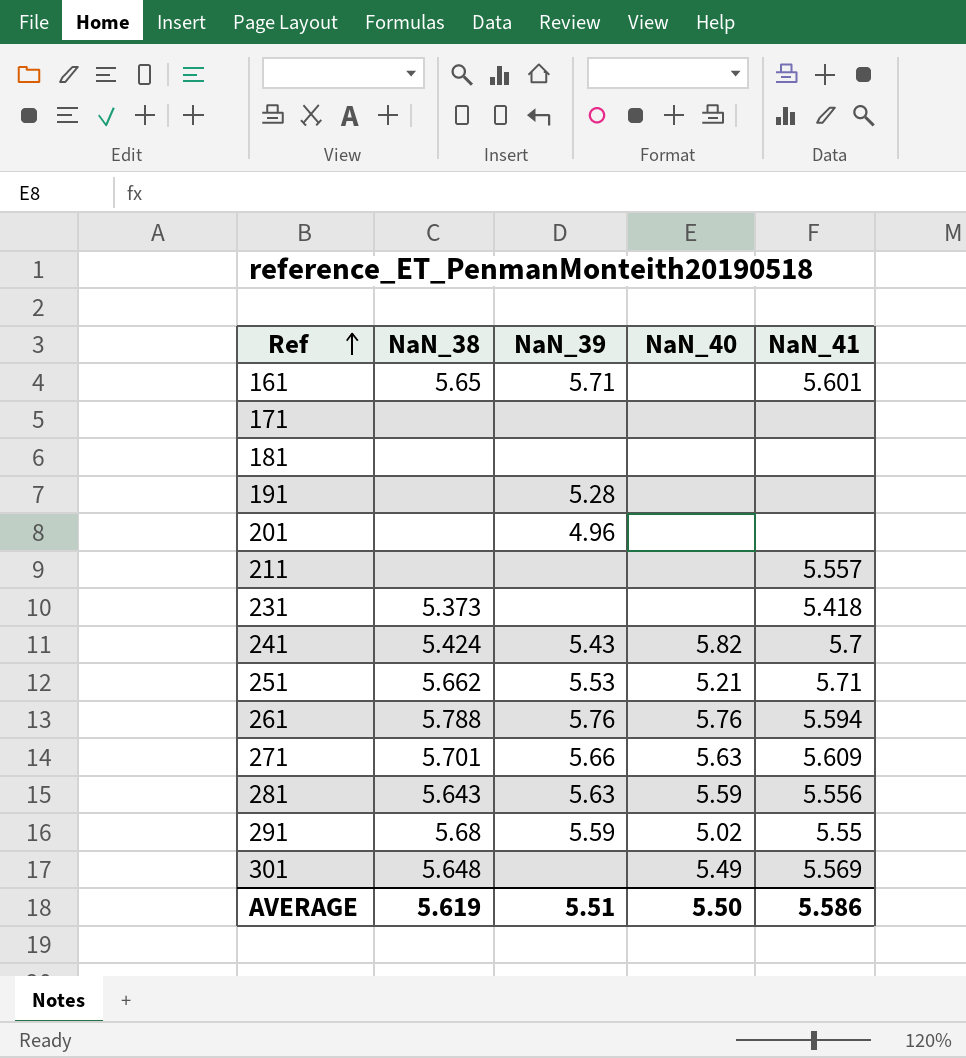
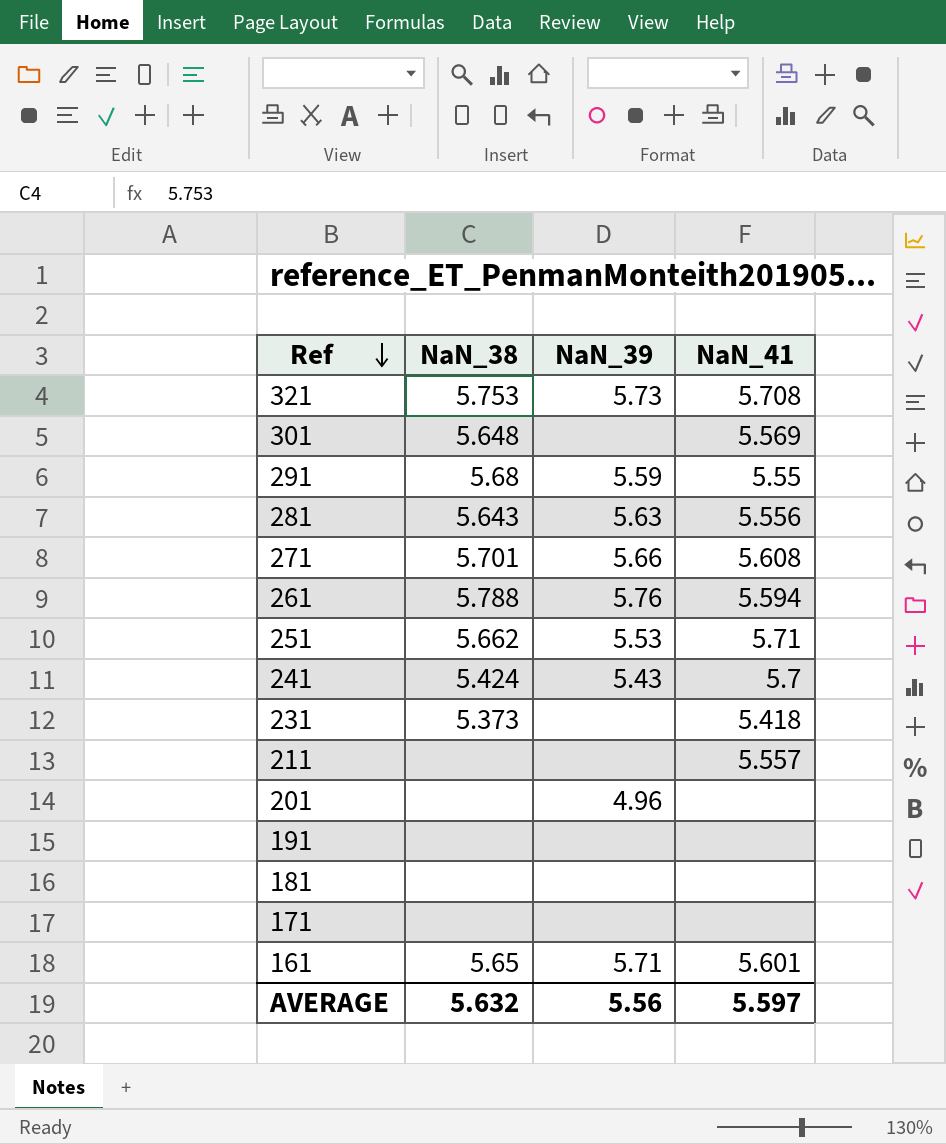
row order: Ref ascending -> Ref descending
column NaN_40 | position: 4 -> none
row 321: none -> 5.753 | 5.73 | 5.708
271 | NaN_41: 5.609 -> 5.608
191 | NaN_39: 5.28 -> none
AVERAGE | NaN_38: 5.619 -> 5.632
AVERAGE | NaN_39: 5.51 -> 5.56
AVERAGE | NaN_41: 5.586 -> 5.597

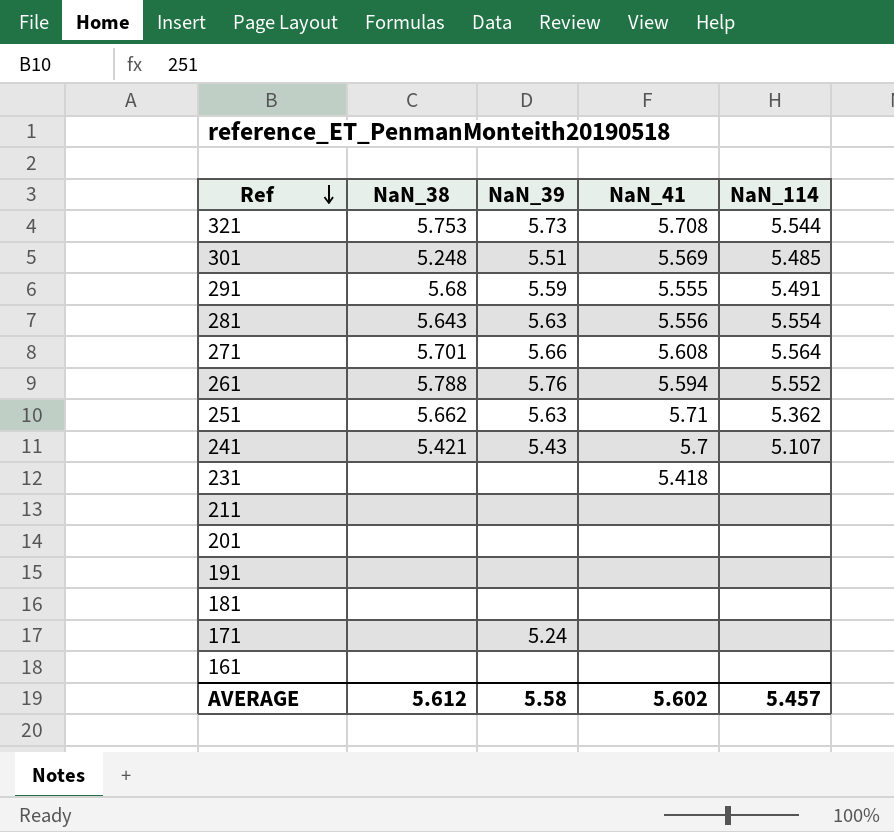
column NaN_114 | position: none -> 5
301 | NaN_38: 5.648 -> 5.248
301 | NaN_39: none -> 5.51
291 | NaN_41: 5.55 -> 5.555
251 | NaN_39: 5.53 -> 5.63
241 | NaN_38: 5.424 -> 5.421
231 | NaN_38: 5.373 -> none
211 | NaN_41: 5.557 -> none
201 | NaN_39: 4.96 -> none
171 | NaN_39: none -> 5.24
161 | NaN_38: 5.65 -> none
161 | NaN_39: 5.71 -> none
161 | NaN_41: 5.601 -> none
AVERAGE | NaN_38: 5.632 -> 5.612
AVERAGE | NaN_39: 5.56 -> 5.58
AVERAGE | NaN_41: 5.597 -> 5.602

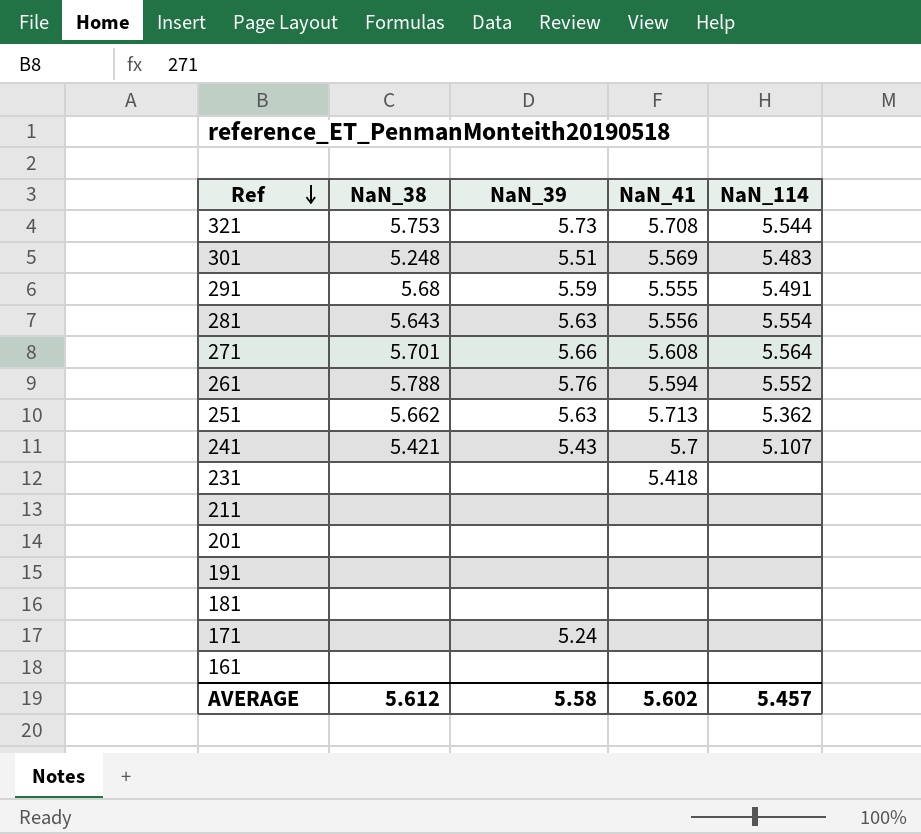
301 | NaN_114: 5.485 -> 5.483
251 | NaN_41: 5.71 -> 5.713

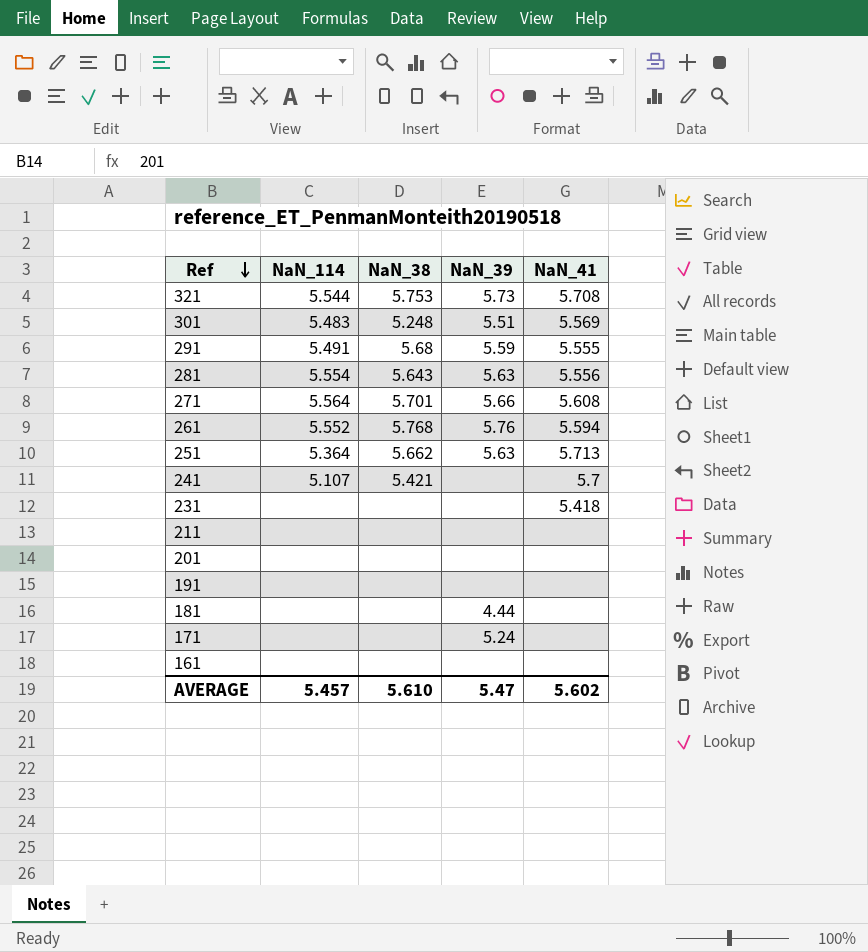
column NaN_114 | position: 5 -> 2
261 | NaN_38: 5.788 -> 5.768
251 | NaN_114: 5.362 -> 5.364
241 | NaN_39: 5.43 -> none
181 | NaN_39: none -> 4.44
AVERAGE | NaN_38: 5.612 -> 5.610
AVERAGE | NaN_39: 5.58 -> 5.47

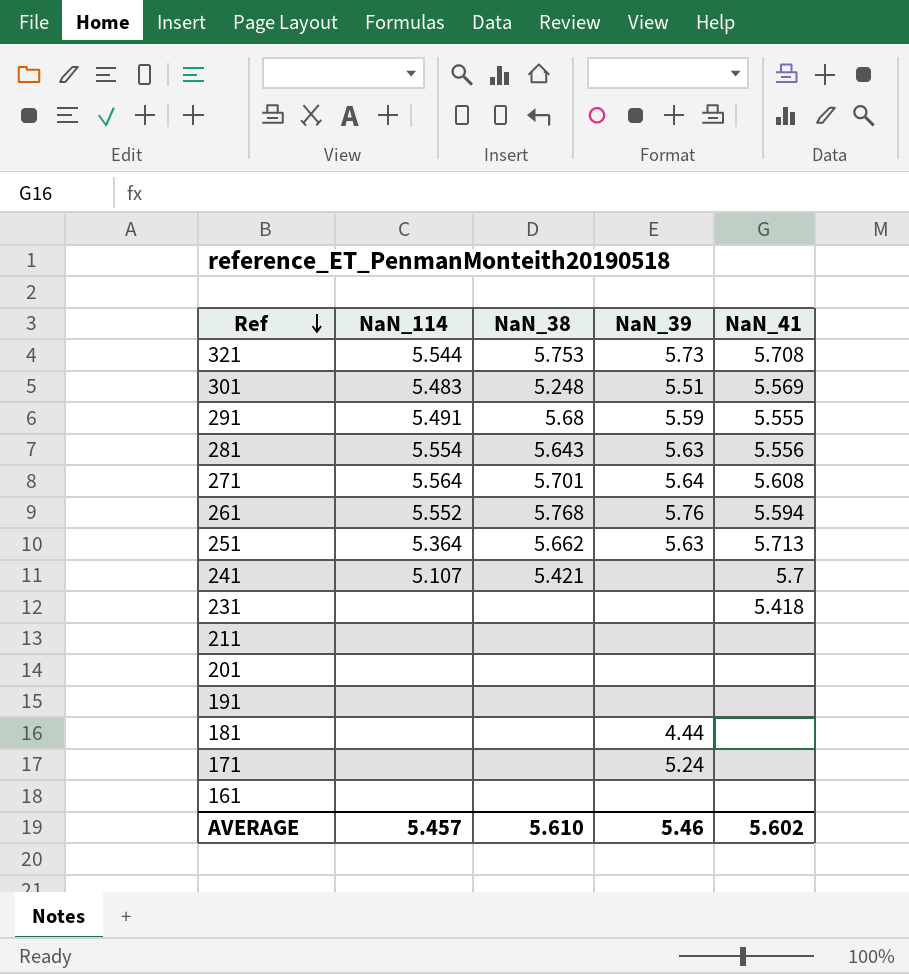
271 | NaN_39: 5.66 -> 5.64
AVERAGE | NaN_39: 5.47 -> 5.46

